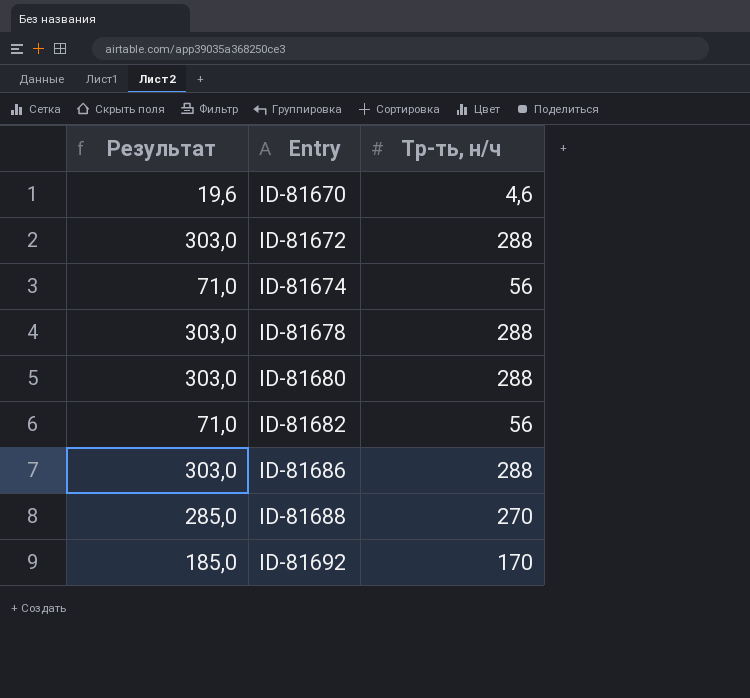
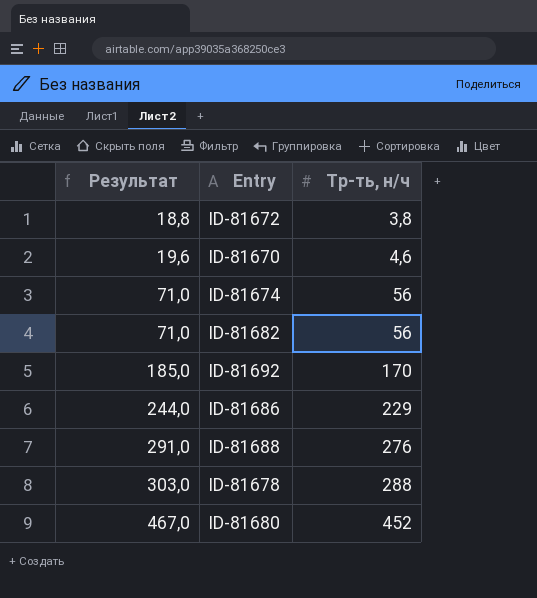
row order: Entry ascending -> Результат ascending
ID-81672 | Результат: 303,0 -> 18,8
ID-81672 | Тр-ть, н/ч: 288 -> 3,8
ID-81686 | Результат: 303,0 -> 244,0
ID-81686 | Тр-ть, н/ч: 288 -> 229
ID-81688 | Результат: 285,0 -> 291,0
ID-81688 | Тр-ть, н/ч: 270 -> 276
ID-81680 | Результат: 303,0 -> 467,0
ID-81680 | Тр-ть, н/ч: 288 -> 452

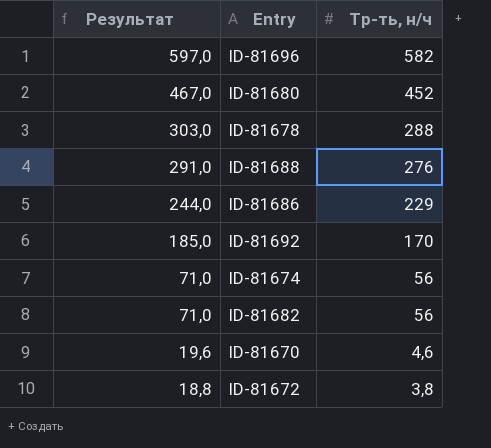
row order: Результат ascending -> Результат descending
row ID-81696: none -> 597,0 | 582

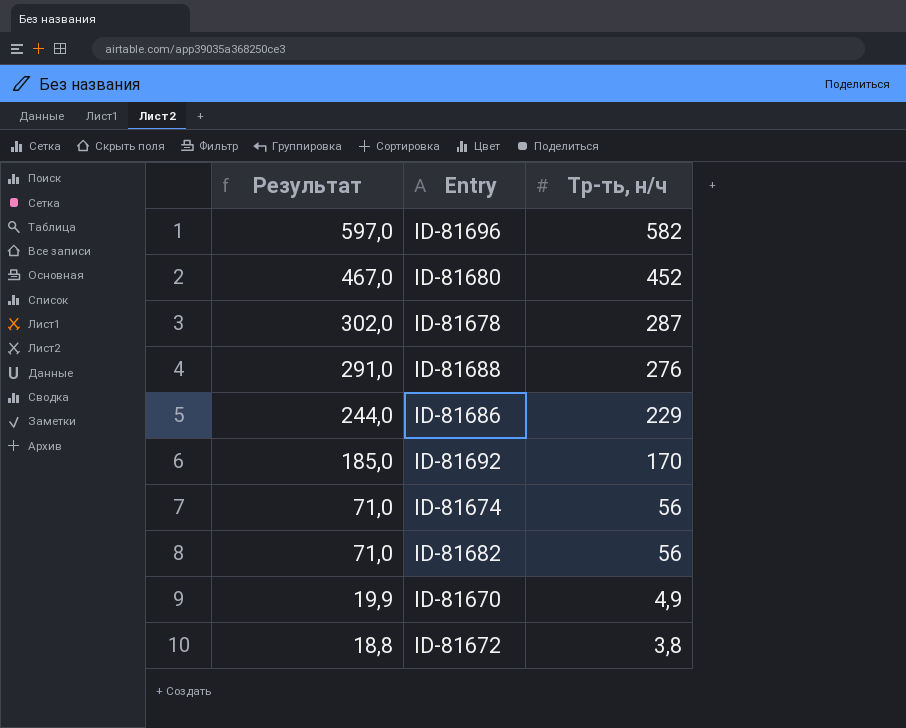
ID-81678 | Результат: 303,0 -> 302,0
ID-81678 | Тр-ть, н/ч: 288 -> 287
ID-81670 | Результат: 19,6 -> 19,9
ID-81670 | Тр-ть, н/ч: 4,6 -> 4,9

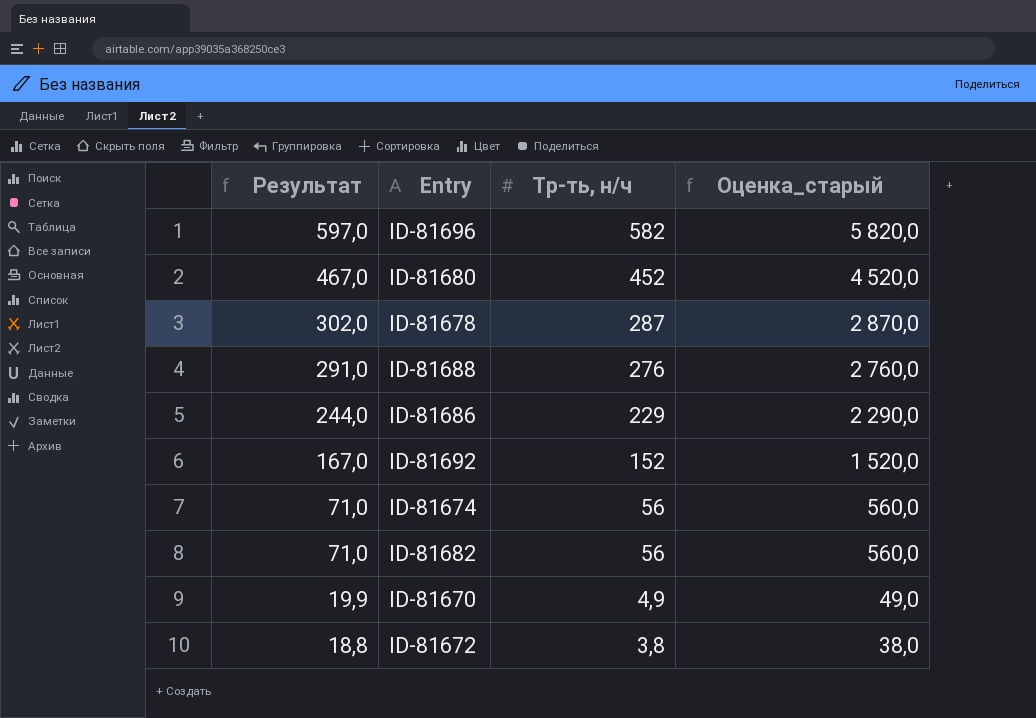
column Оценка_старый | formula: none -> [Тр-ть, н/ч] * 10
ID-81692 | Результат: 185,0 -> 167,0
ID-81692 | Тр-ть, н/ч: 170 -> 152

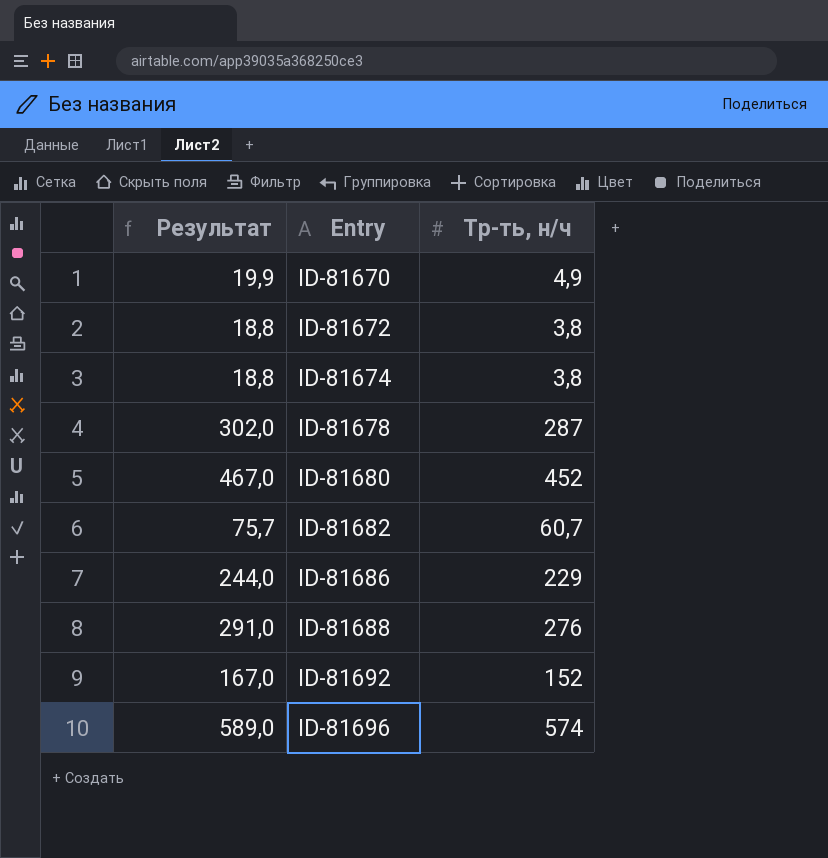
row order: Результат descending -> Entry ascending
column Оценка_старый | formula: [Тр-ть, н/ч] * 10 -> none
ID-81674 | Результат: 71,0 -> 18,8
ID-81674 | Тр-ть, н/ч: 56 -> 3,8
ID-81682 | Результат: 71,0 -> 75,7
ID-81682 | Тр-ть, н/ч: 56 -> 60,7
ID-81696 | Результат: 597,0 -> 589,0
ID-81696 | Тр-ть, н/ч: 582 -> 574

